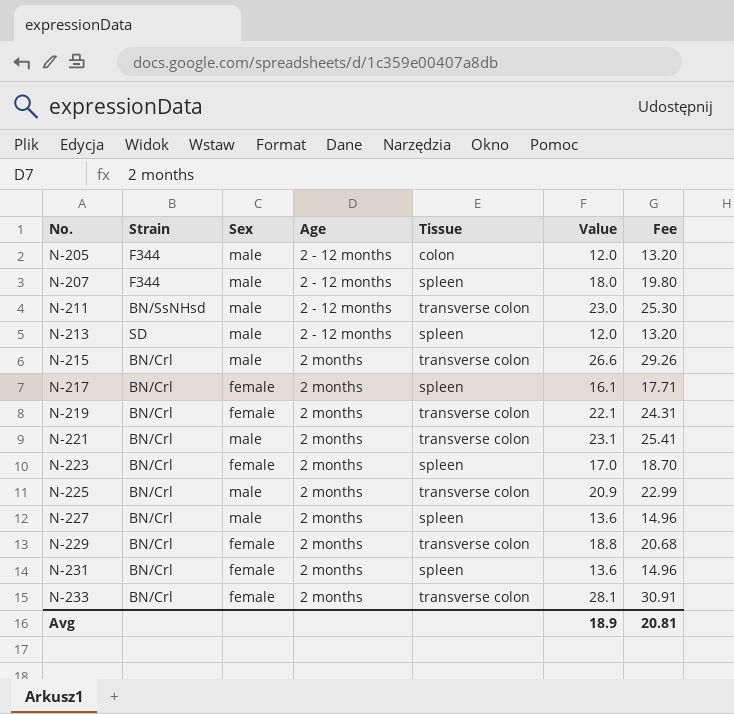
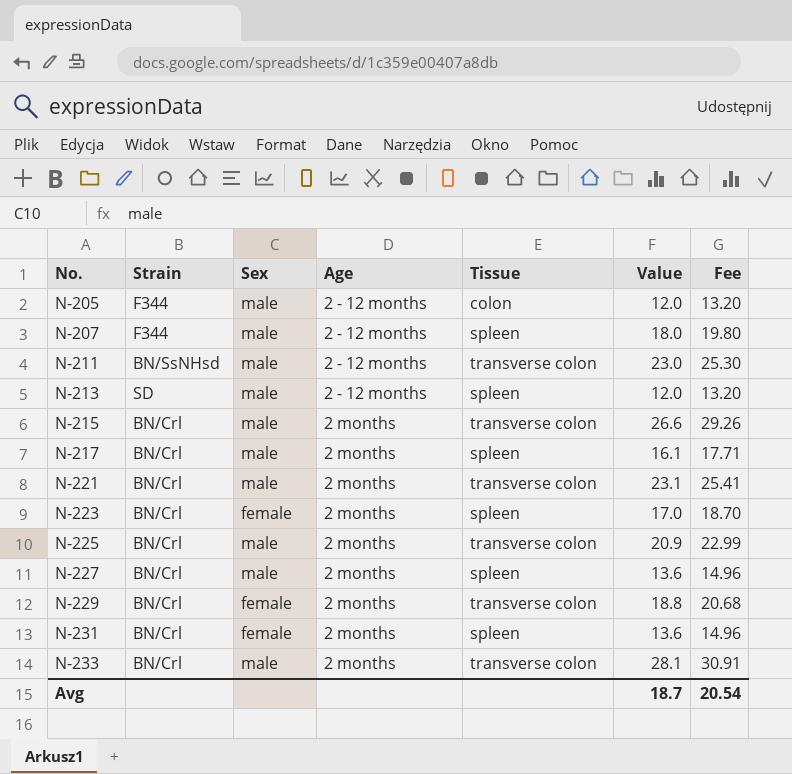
row N-219: BN/Crl | female | 2 months | transverse colon | 22.1 | 24.31 -> none
N-217 | Sex: female -> male
N-233 | Sex: female -> male
Avg | Value: 18.9 -> 18.7
Avg | Fee: 20.81 -> 20.54

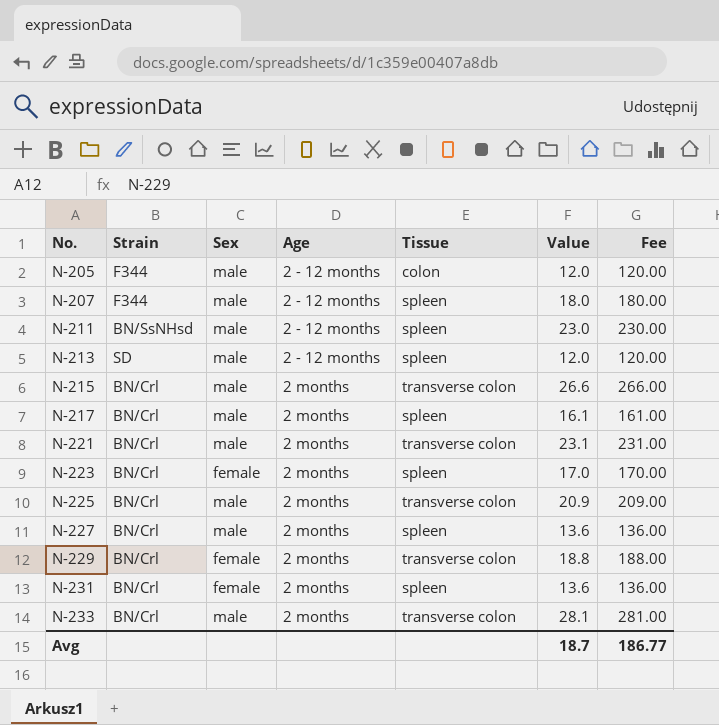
column Fee | formula: [Value] * 1.1 -> [Value] * 10
N-211 | Tissue: transverse colon -> spleen
Avg | Fee: 20.54 -> 186.77

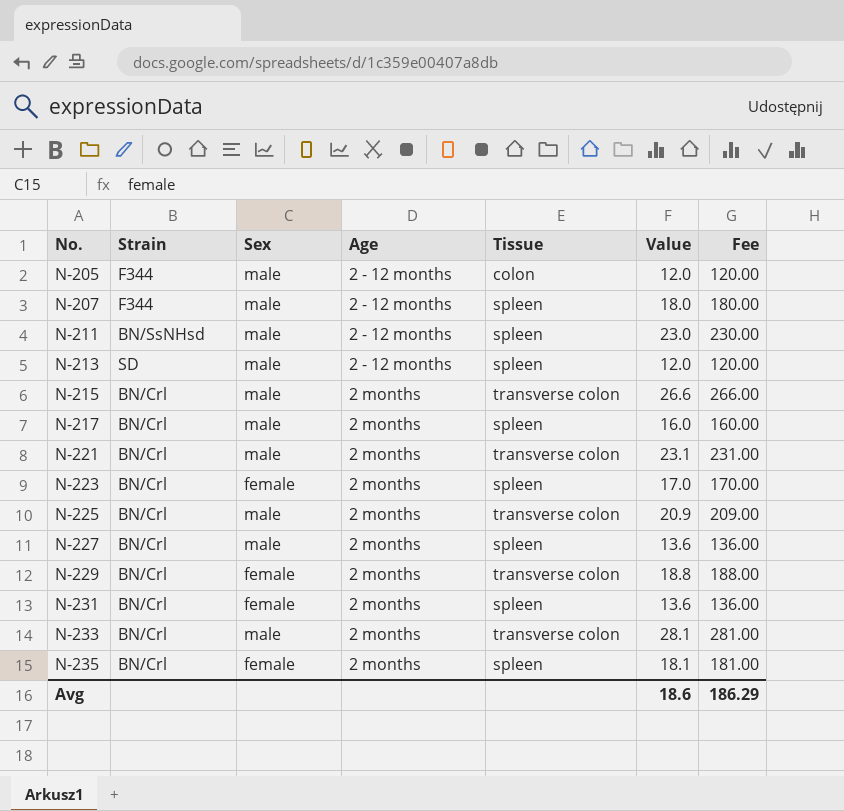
N-217 | Value: 16.1 -> 16.0
N-217 | Fee: 161.00 -> 160.00
row N-235: none -> BN/Crl | female | 2 months | spleen | 18.1 | 181.00
Avg | Value: 18.7 -> 18.6
Avg | Fee: 186.77 -> 186.29

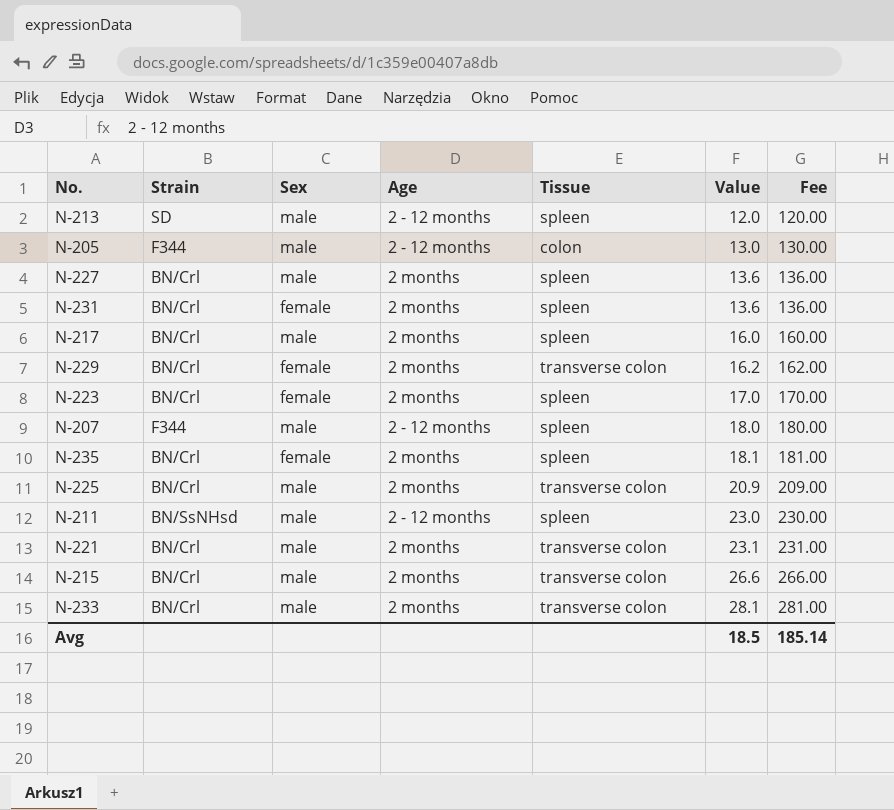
row order: No. ascending -> Value ascending
N-205 | Value: 12.0 -> 13.0
N-205 | Fee: 120.00 -> 130.00
N-229 | Value: 18.8 -> 16.2
N-229 | Fee: 188.00 -> 162.00
Avg | Value: 18.6 -> 18.5
Avg | Fee: 186.29 -> 185.14

